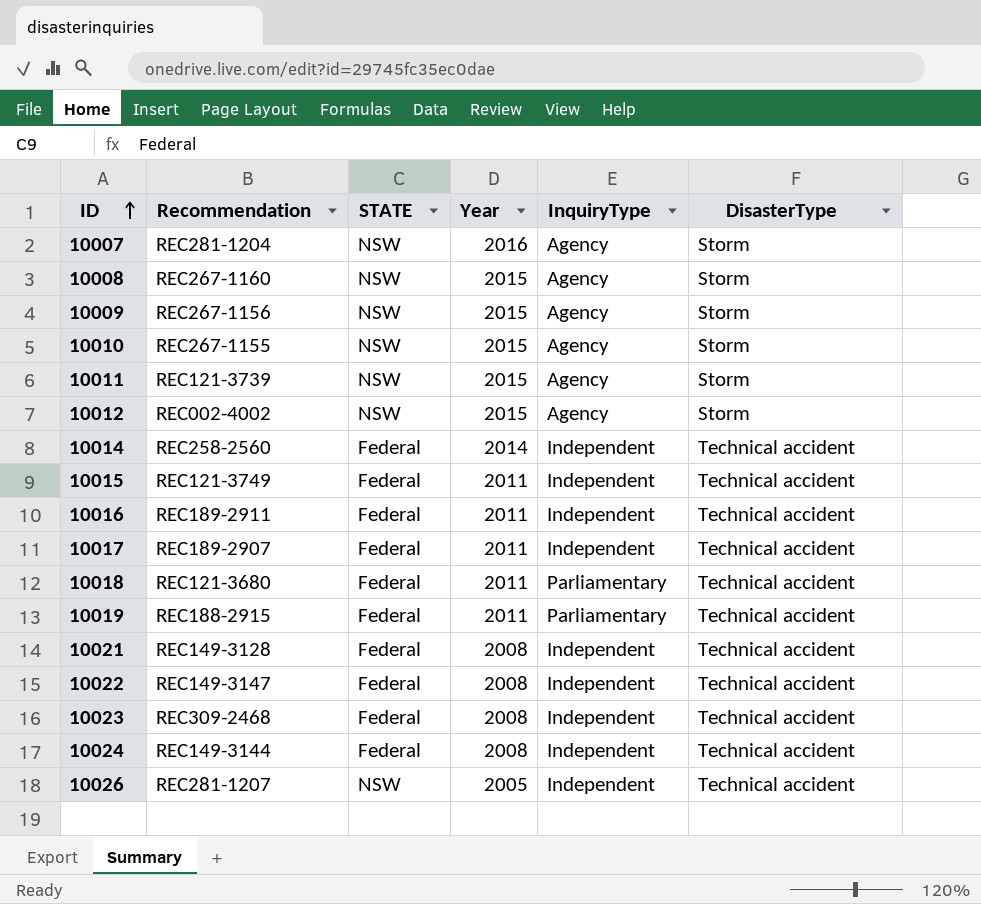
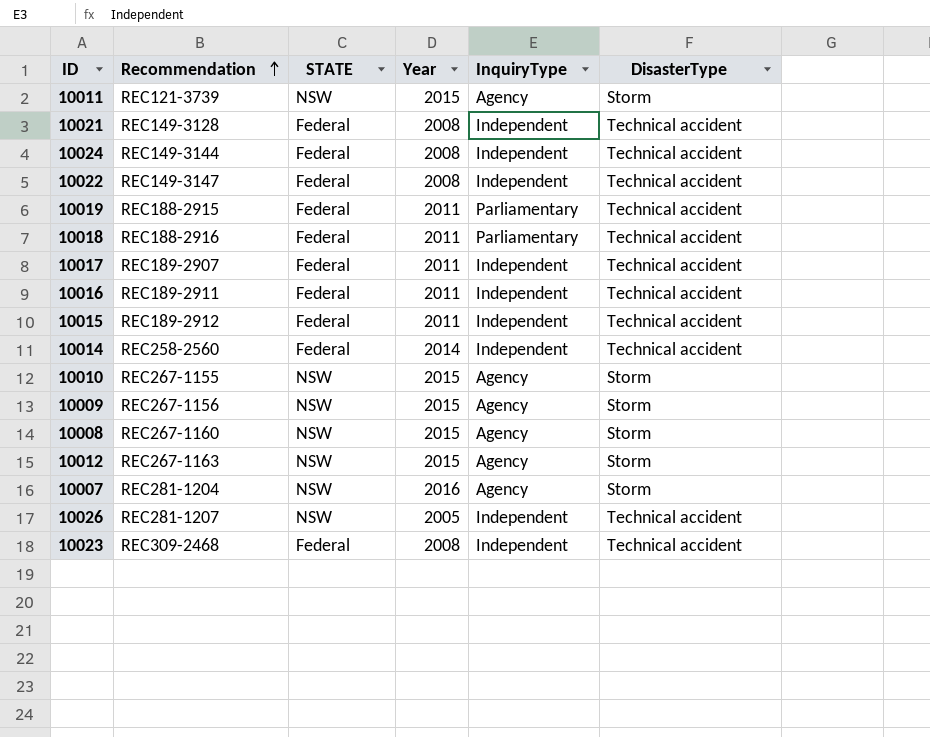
row order: ID ascending -> Recommendation ascending
10018 | Recommendation: REC121-3680 -> REC188-2916
10015 | Recommendation: REC121-3749 -> REC189-2912
10012 | Recommendation: REC002-4002 -> REC267-1163

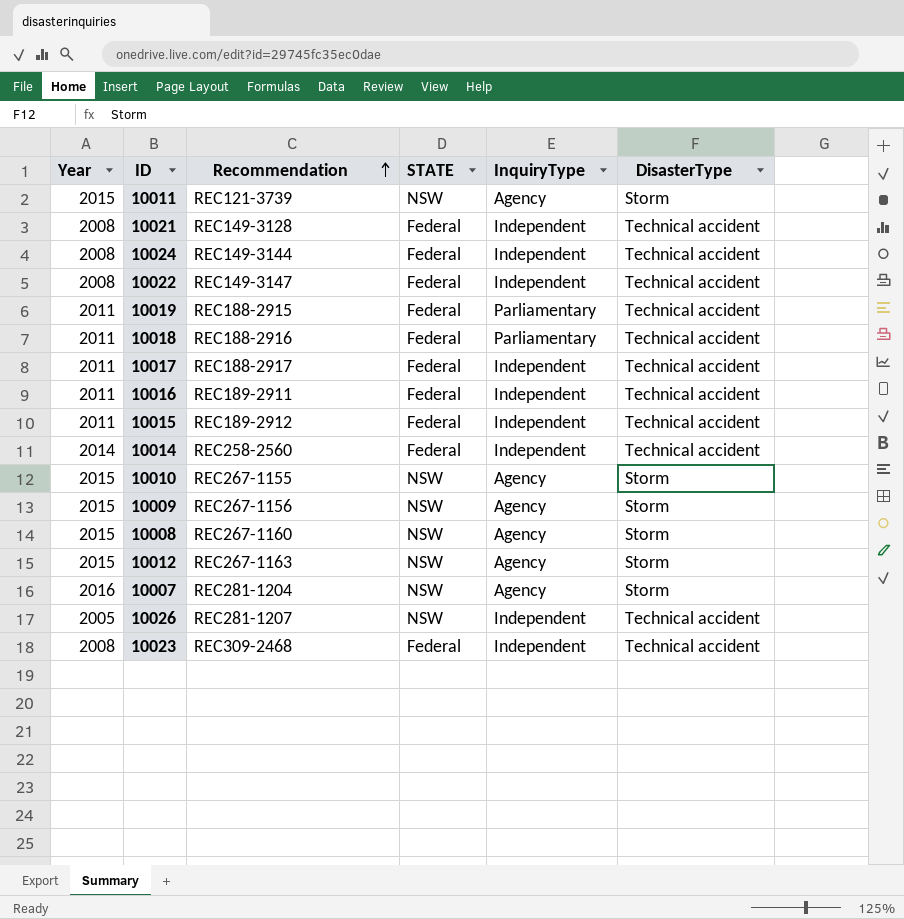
column Year | position: 4 -> 1
10017 | Recommendation: REC189-2907 -> REC188-2917

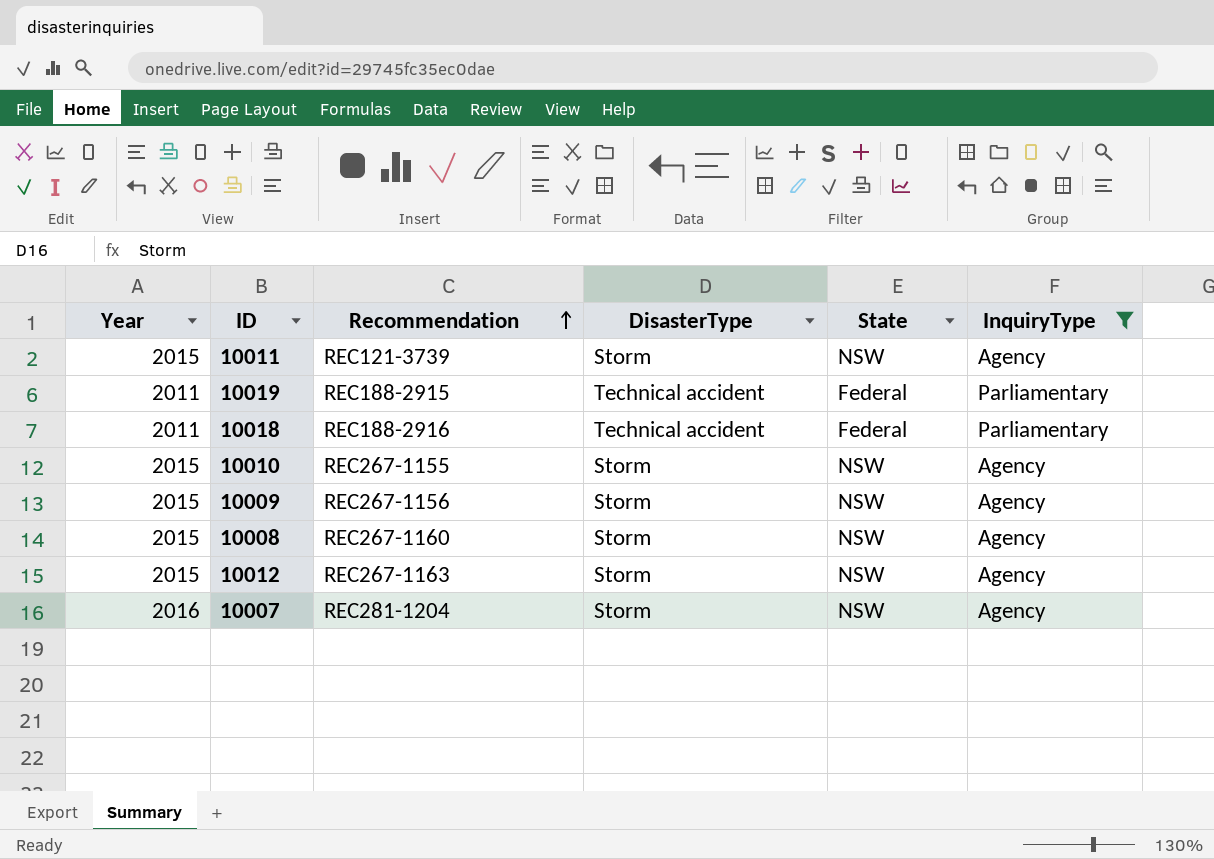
filter: none -> InquiryType != Independent
column DisasterType | position: 6 -> 4
column name: STATE -> State

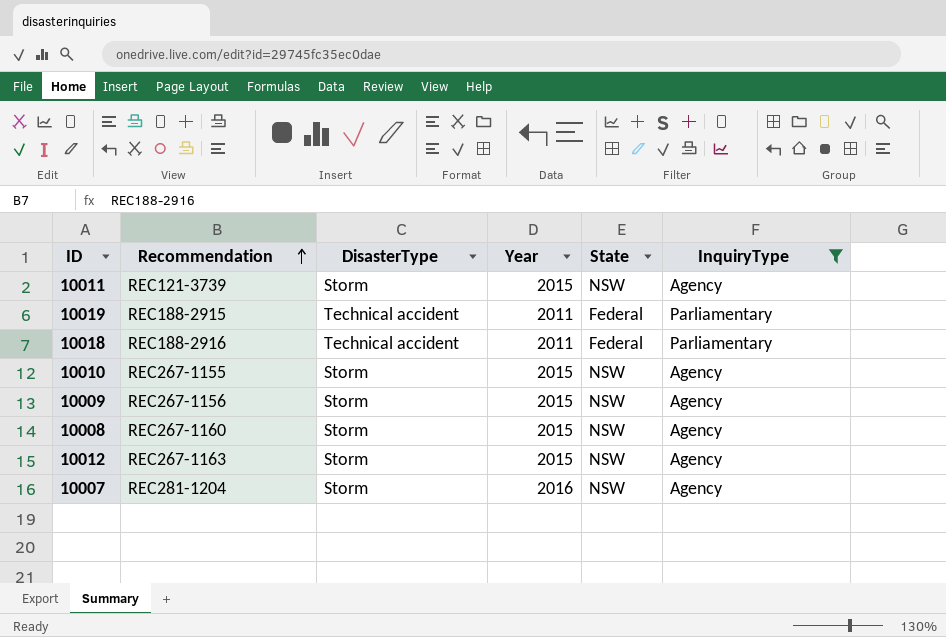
column Year | position: 1 -> 4

